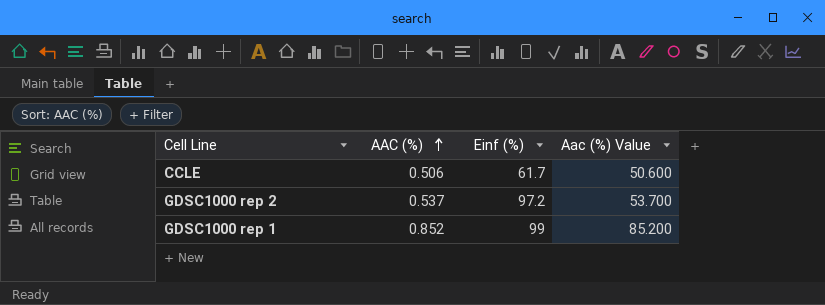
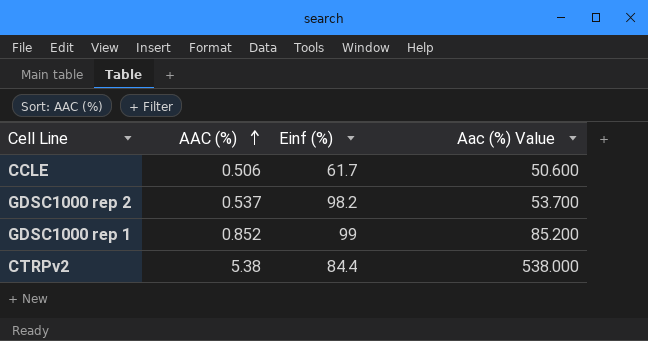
GDSC1000 rep 2 | Einf (%): 97.2 -> 98.2
row CTRPv2: none -> 5.38 | 84.4 | 538.000

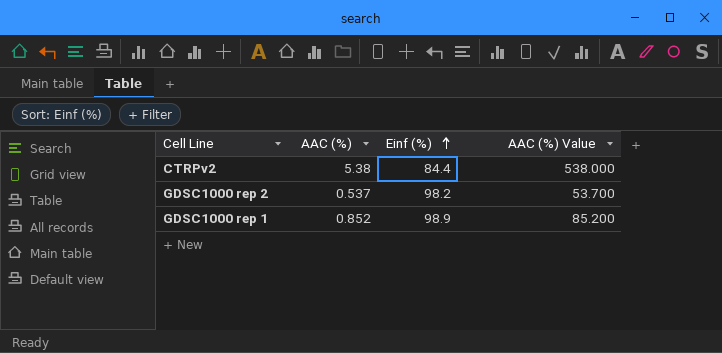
row order: AAC (%) ascending -> Einf (%) ascending
column name: Aac (%) Value -> AAC (%) Value
row CCLE: 0.506 | 61.7 | 50.600 -> none
GDSC1000 rep 1 | Einf (%): 99 -> 98.9

